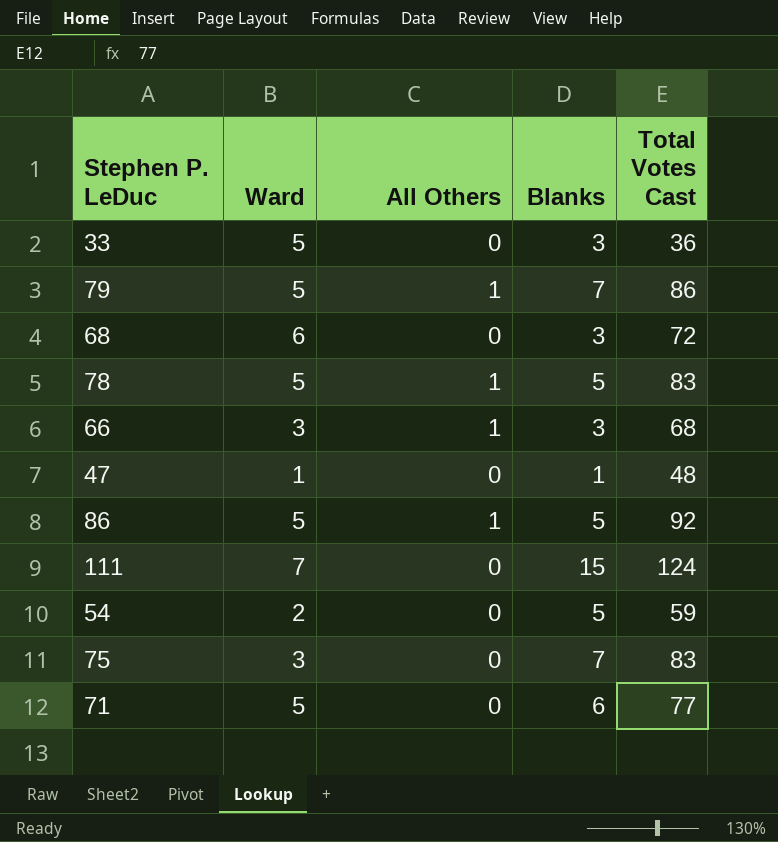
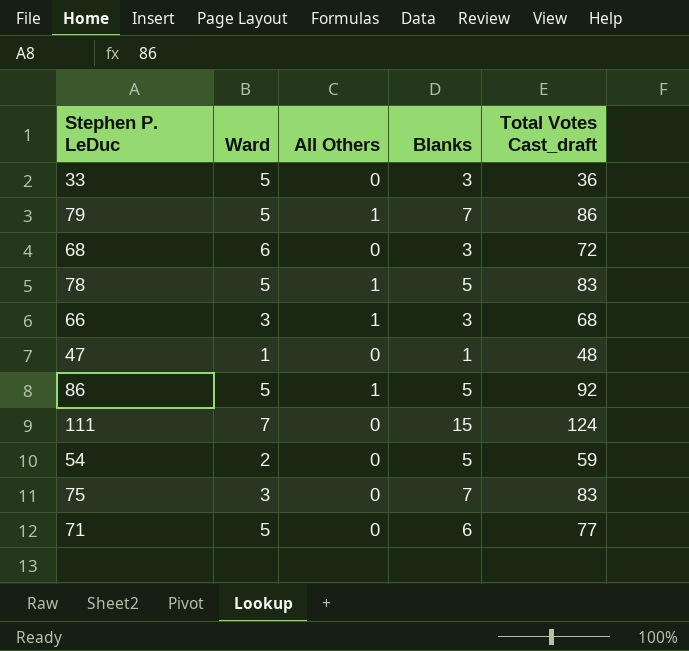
column name: Total Votes Cast -> Total Votes Cast_draft

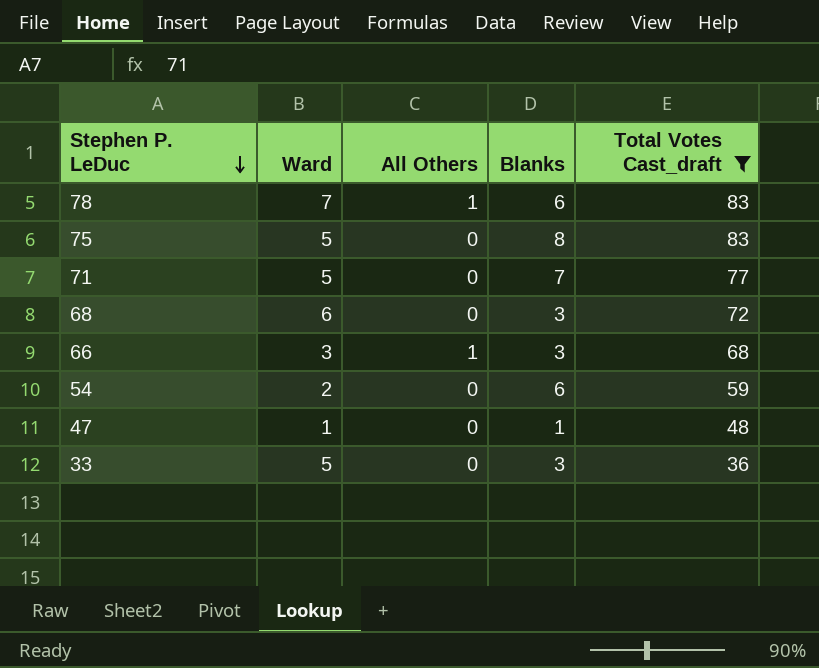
filter: none -> Total Votes Cast_draft <= 83
row order: none -> Stephen P. LeDuc descending
78 | Ward: 5 -> 7
78 | Blanks: 5 -> 6
75 | Ward: 3 -> 5
75 | Blanks: 7 -> 8
71 | Blanks: 6 -> 7
54 | Blanks: 5 -> 6

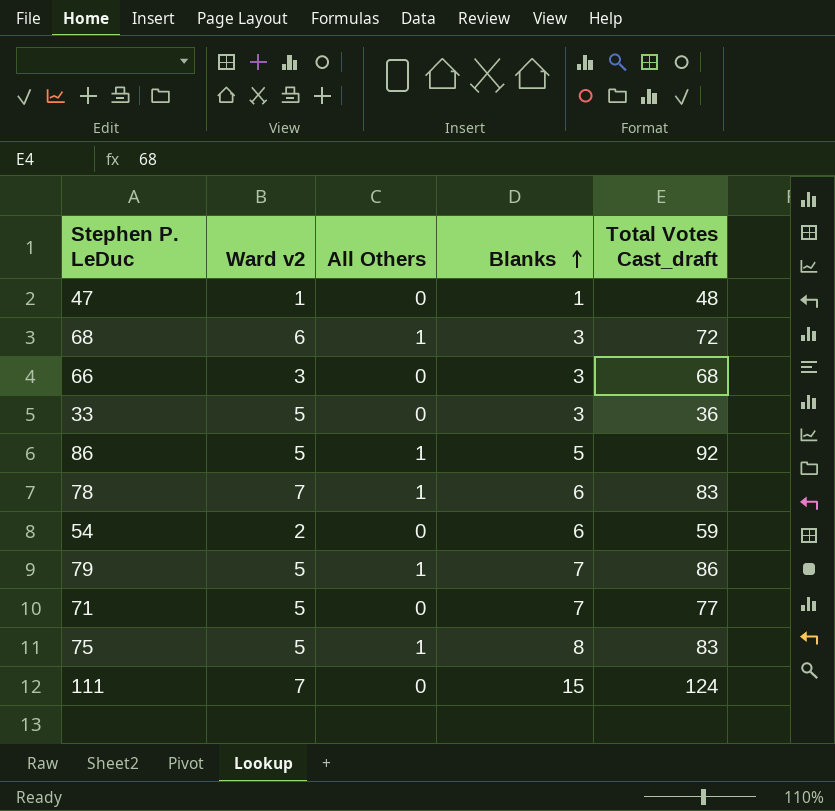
filter: Total Votes Cast_draft <= 83 -> none
row order: Stephen P. LeDuc descending -> Blanks ascending
column name: Ward -> Ward v2
68 | All Others: 0 -> 1
66 | All Others: 1 -> 0
75 | All Others: 0 -> 1

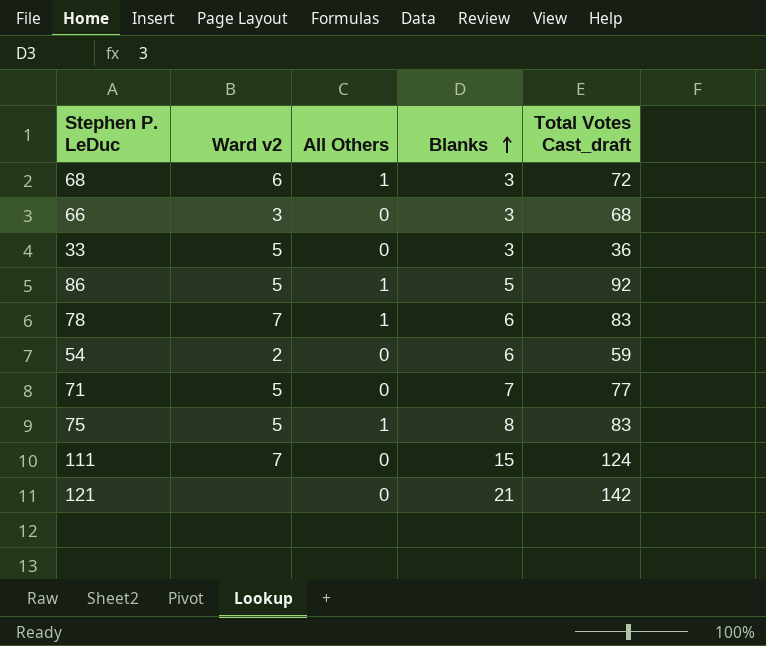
row 47: 1 | 0 | 1 | 48 -> none
row 79: 5 | 1 | 7 | 86 -> none
row 121: none -> none | 0 | 21 | 142

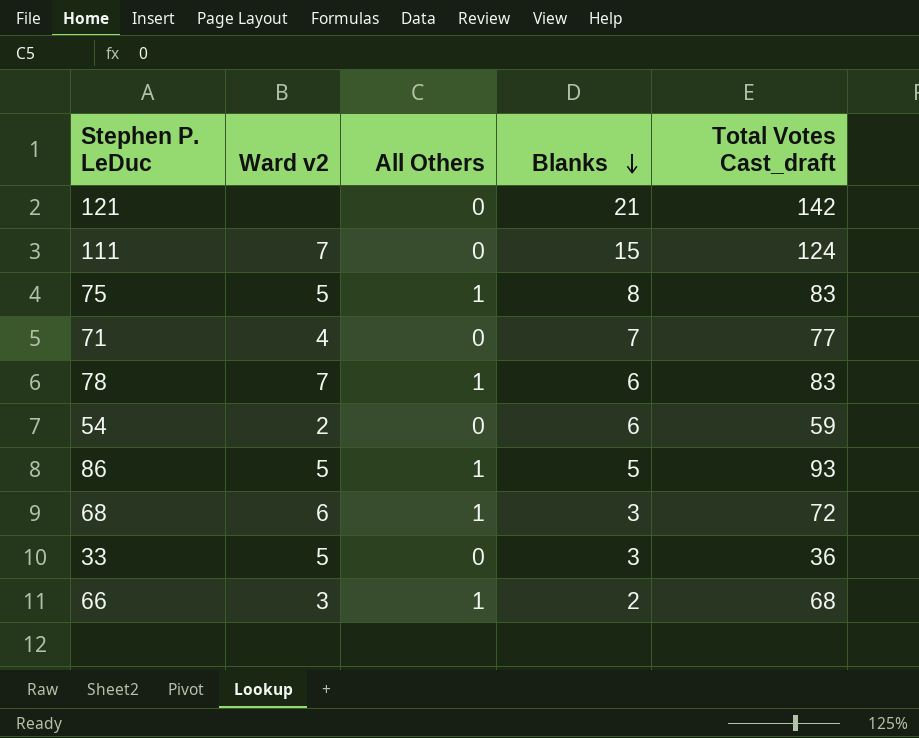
row order: Blanks ascending -> Blanks descending
71 | Ward v2: 5 -> 4
86 | Total Votes Cast_draft: 92 -> 93
66 | All Others: 0 -> 1
66 | Blanks: 3 -> 2

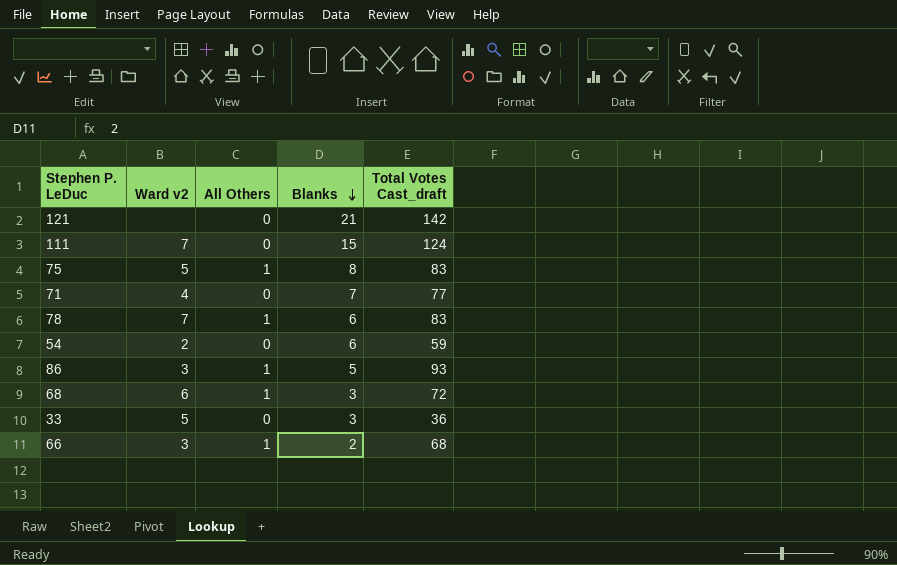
86 | Ward v2: 5 -> 3

